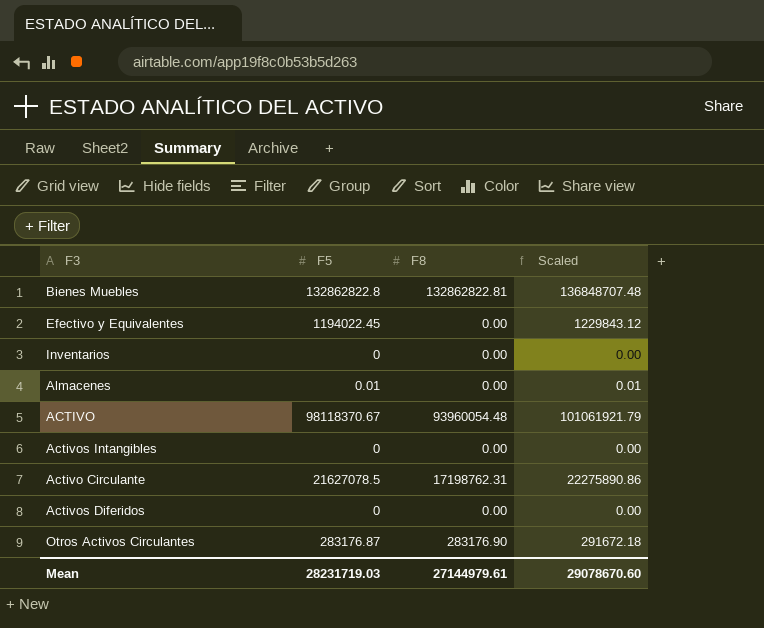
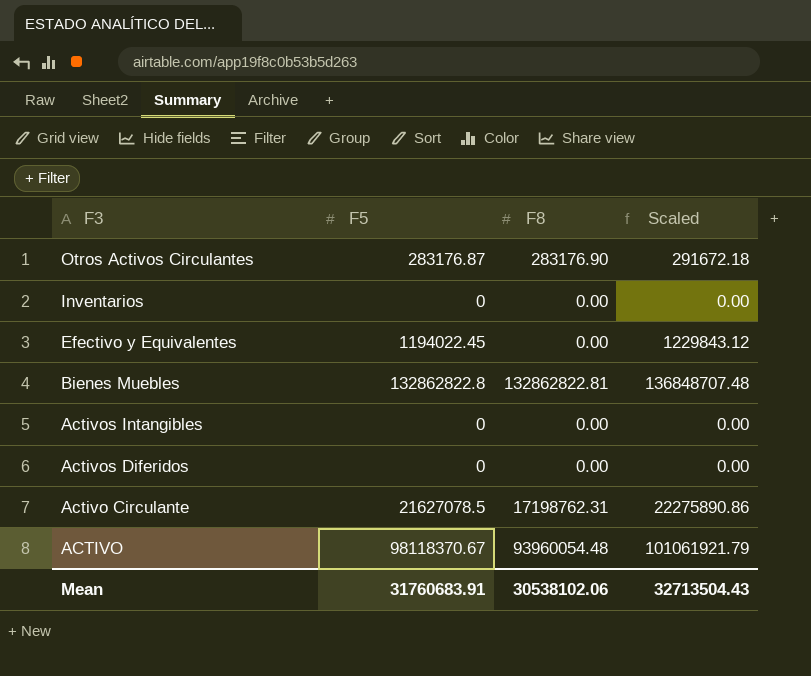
row order: none -> F3 descending
row Almacenes: 0.01 | 0.00 | 0.01 -> none
Mean | F5: 28231719.03 -> 31760683.91
Mean | F8: 27144979.61 -> 30538102.06
Mean | Scaled: 29078670.60 -> 32713504.43

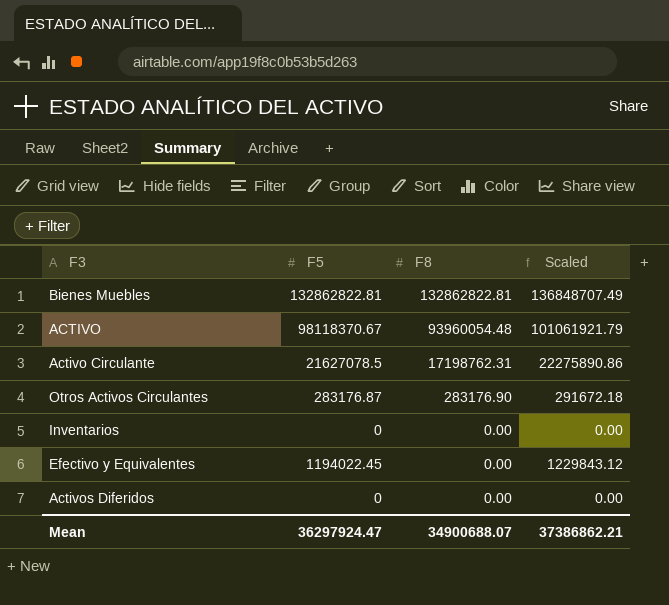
row order: F3 descending -> F8 descending
row Activos Intangibles: 0 | 0.00 | 0.00 -> none
Bienes Muebles | F5: 132862822.8 -> 132862822.81
Bienes Muebles | Scaled: 136848707.48 -> 136848707.49
Mean | F5: 31760683.91 -> 36297924.47
Mean | F8: 30538102.06 -> 34900688.07
Mean | Scaled: 32713504.43 -> 37386862.21

